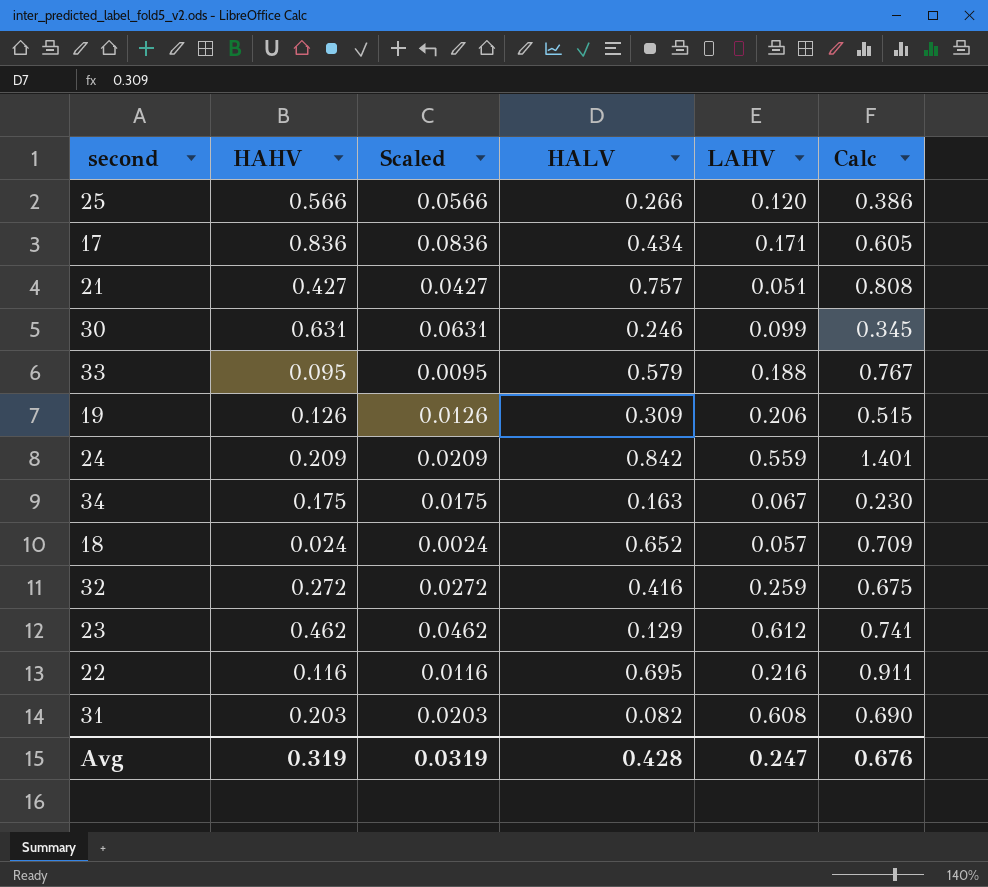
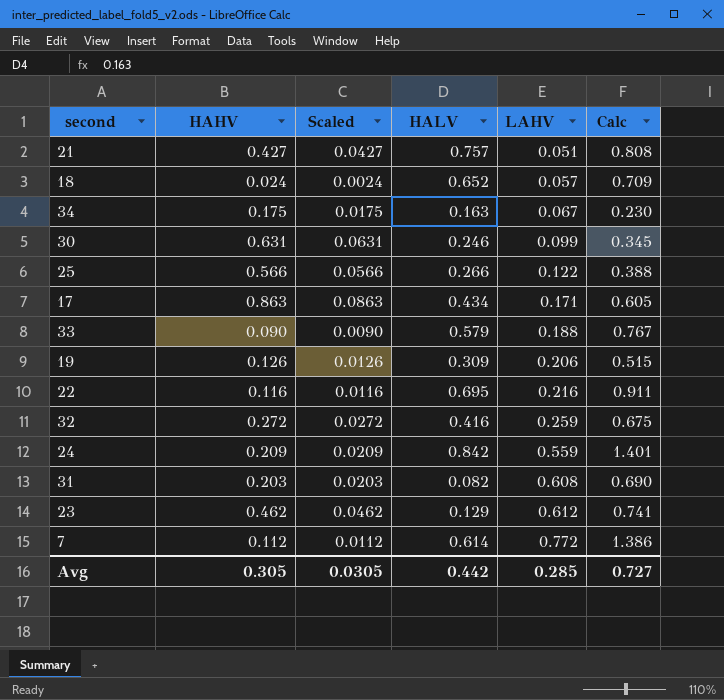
row order: none -> LAHV ascending
25 | LAHV: 0.120 -> 0.122
25 | Calc: 0.386 -> 0.388
17 | HAHV: 0.836 -> 0.863
17 | Scaled: 0.0836 -> 0.0863
33 | HAHV: 0.095 -> 0.090
33 | Scaled: 0.0095 -> 0.0090
row 7: none -> 0.112 | 0.0112 | 0.614 | 0.772 | 1.386
Avg | HAHV: 0.319 -> 0.305
Avg | Scaled: 0.0319 -> 0.0305
Avg | HALV: 0.428 -> 0.442
Avg | LAHV: 0.247 -> 0.285
Avg | Calc: 0.676 -> 0.727

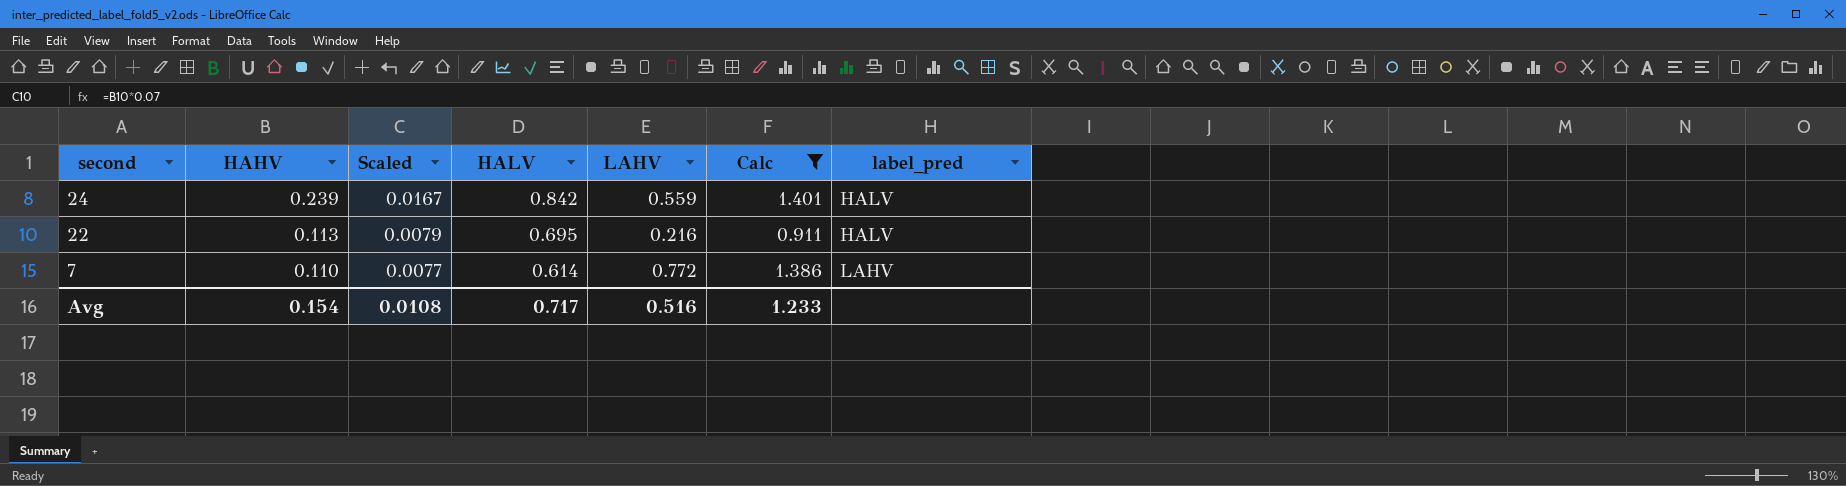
filter: none -> Calc >= 0.911
row order: LAHV ascending -> second descending
column Scaled | formula: [HAHV] * 0.1 -> [HAHV] * 0.07
column label_pred | position: none -> 7
24 | HAHV: 0.209 -> 0.239
22 | HAHV: 0.116 -> 0.113
7 | HAHV: 0.112 -> 0.110
Avg | HAHV: 0.305 -> 0.154
Avg | Scaled: 0.0305 -> 0.0108
Avg | HALV: 0.442 -> 0.717
Avg | LAHV: 0.285 -> 0.516
Avg | Calc: 0.727 -> 1.233

